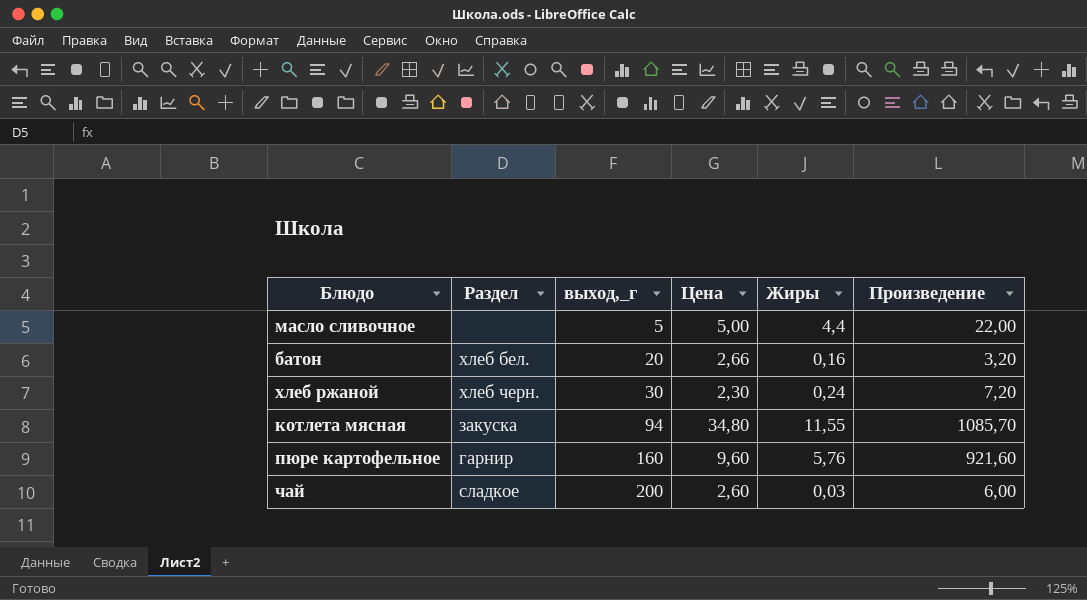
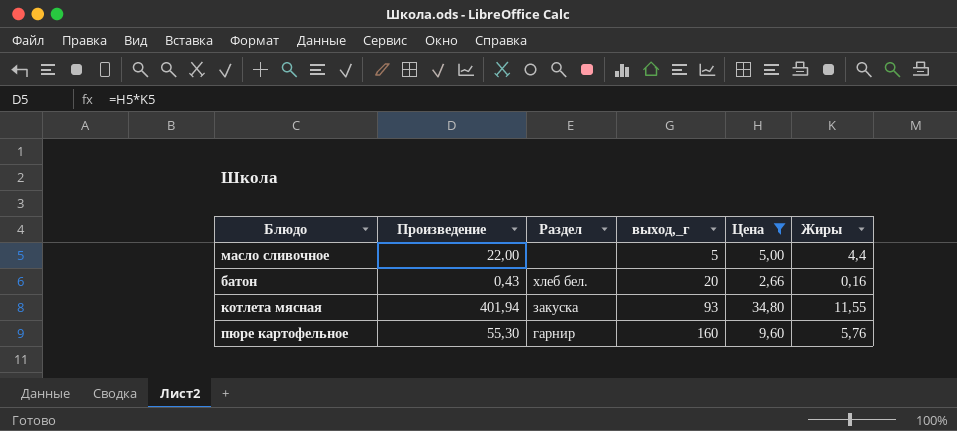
filter: none -> Цена >= 2,66
column Произведение | formula: [выход,_г] * [Жиры] -> [Цена] * [Жиры]
column Произведение | position: 6 -> 2
котлета мясная | выход,_г: 94 -> 93

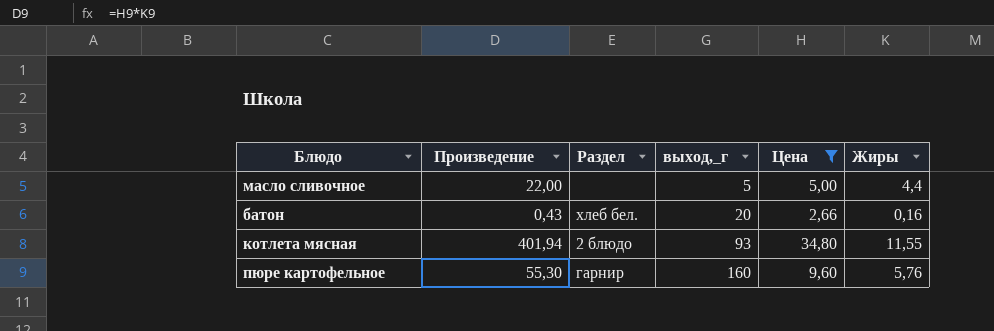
котлета мясная | Раздел: закуска -> 2 блюдо

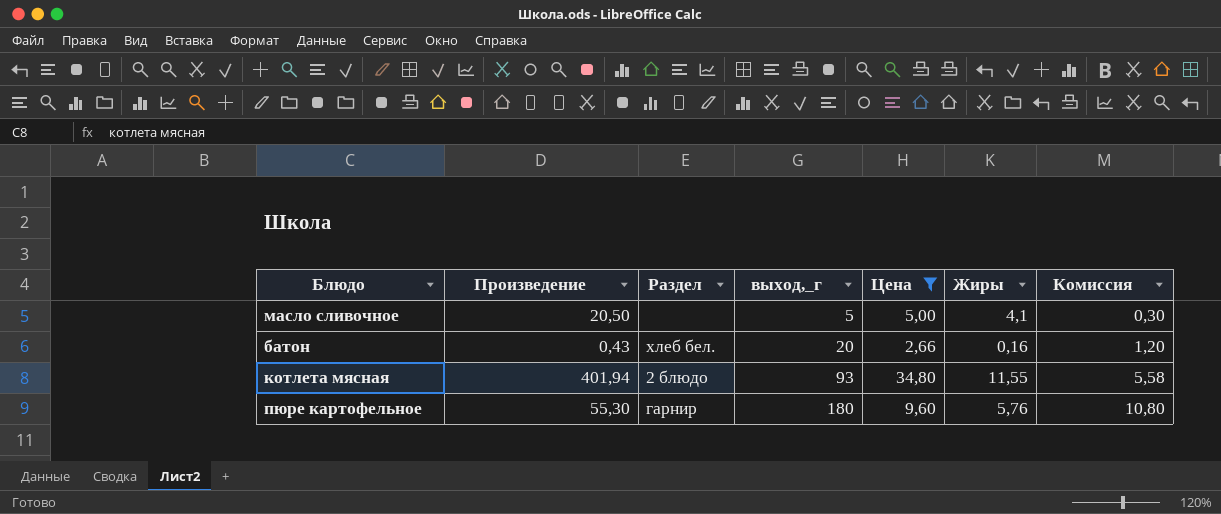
column Комиссия | formula: none -> [выход,_г] * 0,06
масло сливочное | Произведение: 22,00 -> 20,50
масло сливочное | Жиры: 4,4 -> 4,1
пюре картофельное | выход,_г: 160 -> 180

